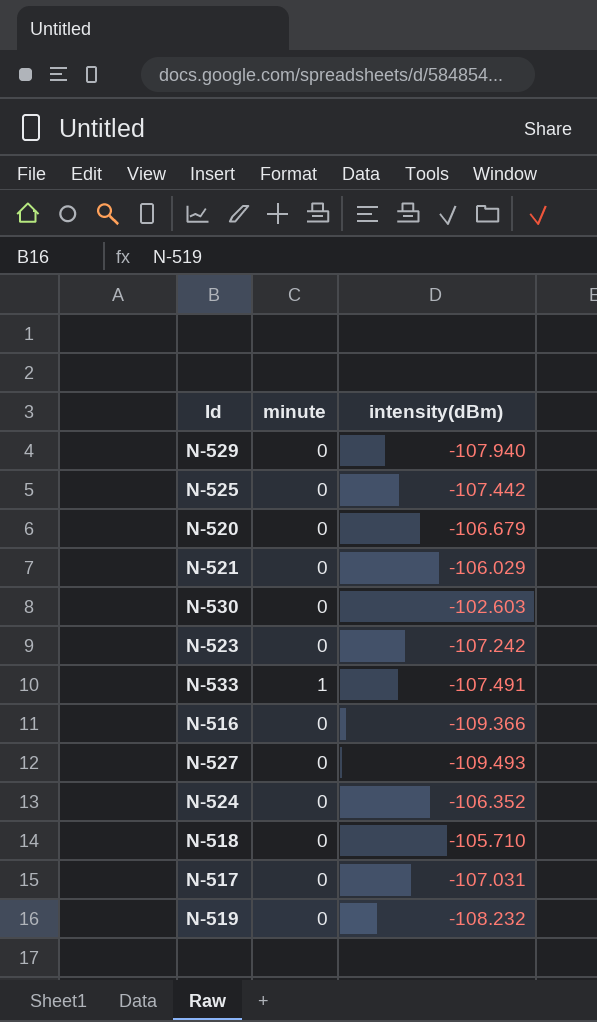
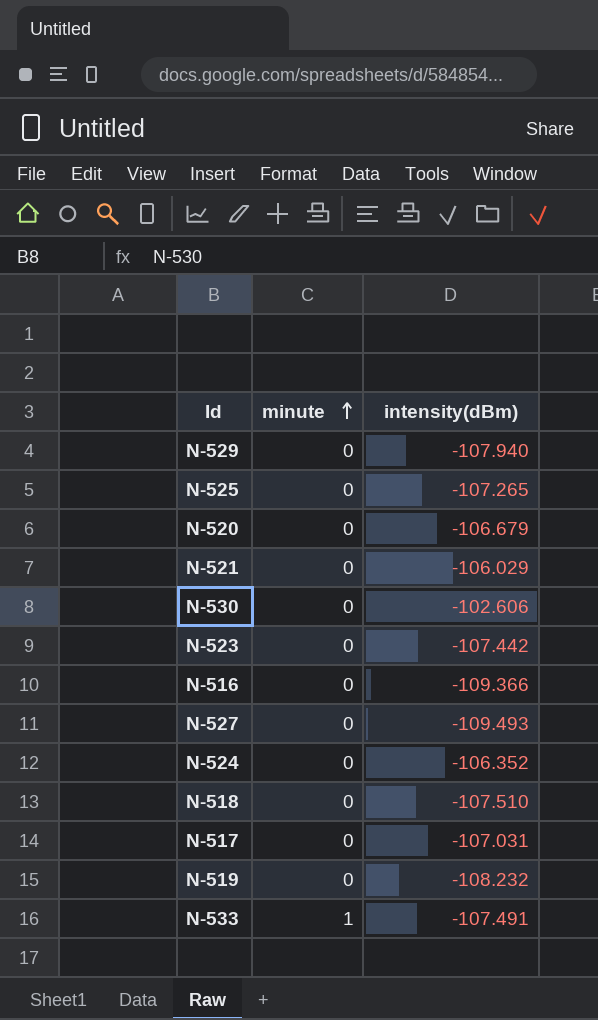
row order: none -> minute ascending
N-525 | intensity(dBm): -107.442 -> -107.265
N-530 | intensity(dBm): -102.603 -> -102.606
N-523 | intensity(dBm): -107.242 -> -107.442
N-518 | intensity(dBm): -105.710 -> -107.510

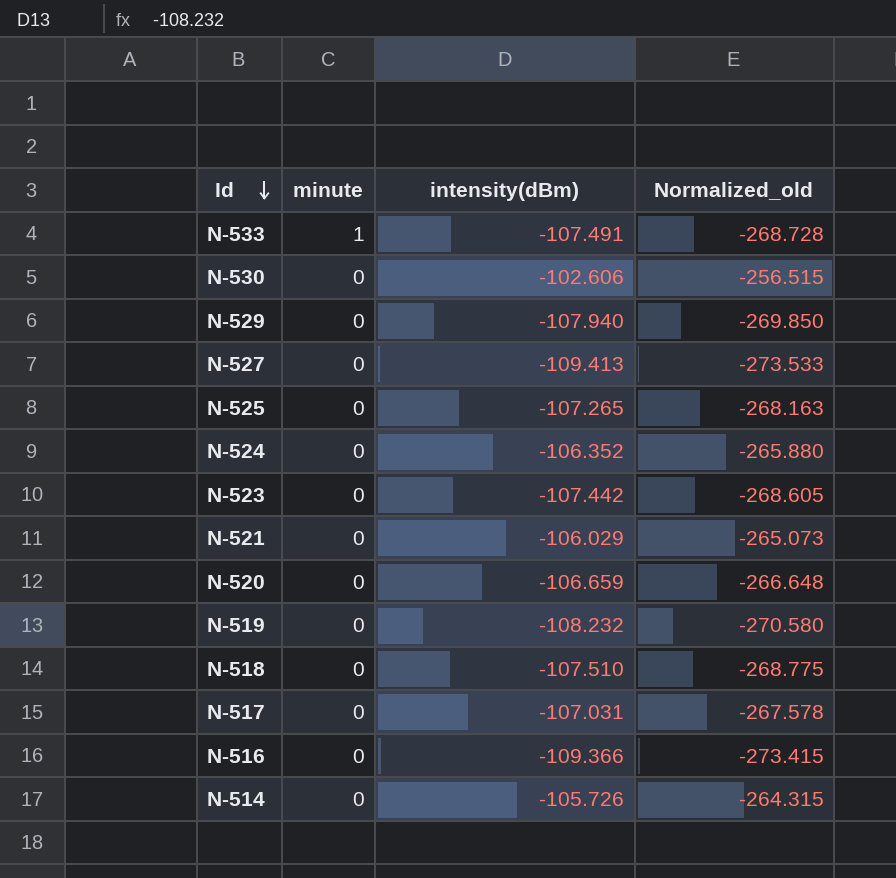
row order: minute ascending -> Id descending
column Normalized_old | formula: none -> [intensity(dBm)] * 2.5
N-527 | intensity(dBm): -109.493 -> -109.413
N-520 | intensity(dBm): -106.679 -> -106.659
row N-514: none -> 0 | -105.726 | -264.315

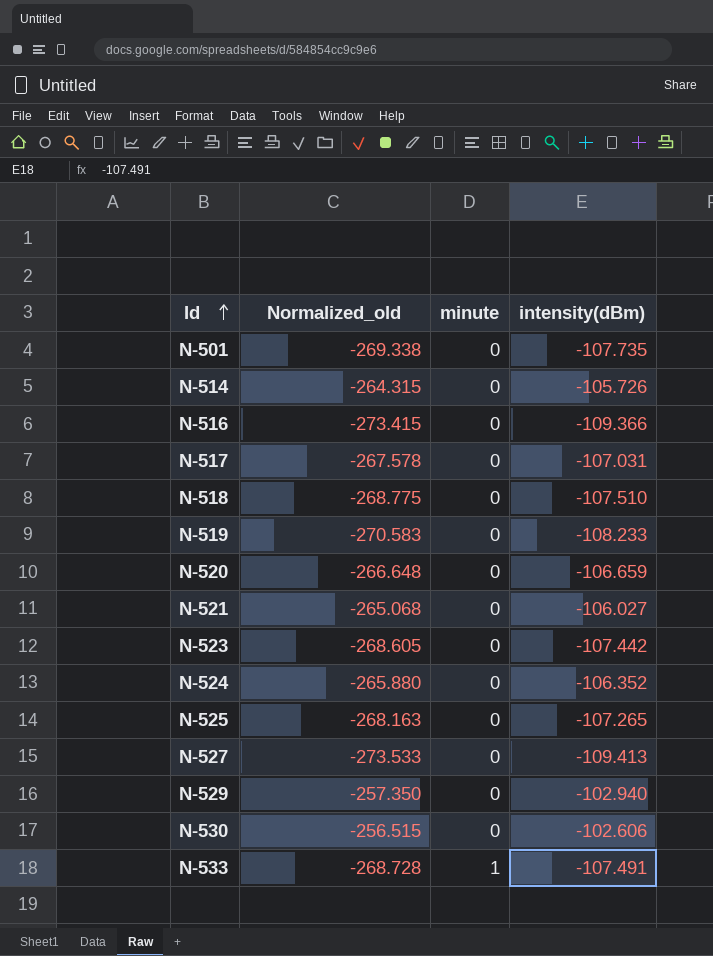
row order: Id descending -> Id ascending
column Normalized_old | position: 4 -> 2
row N-501: none -> -269.338 | 0 | -107.735
N-519 | Normalized_old: -270.580 -> -270.583
N-519 | intensity(dBm): -108.232 -> -108.233
N-521 | Normalized_old: -265.073 -> -265.068
N-521 | intensity(dBm): -106.029 -> -106.027
N-529 | Normalized_old: -269.850 -> -257.350
N-529 | intensity(dBm): -107.940 -> -102.940

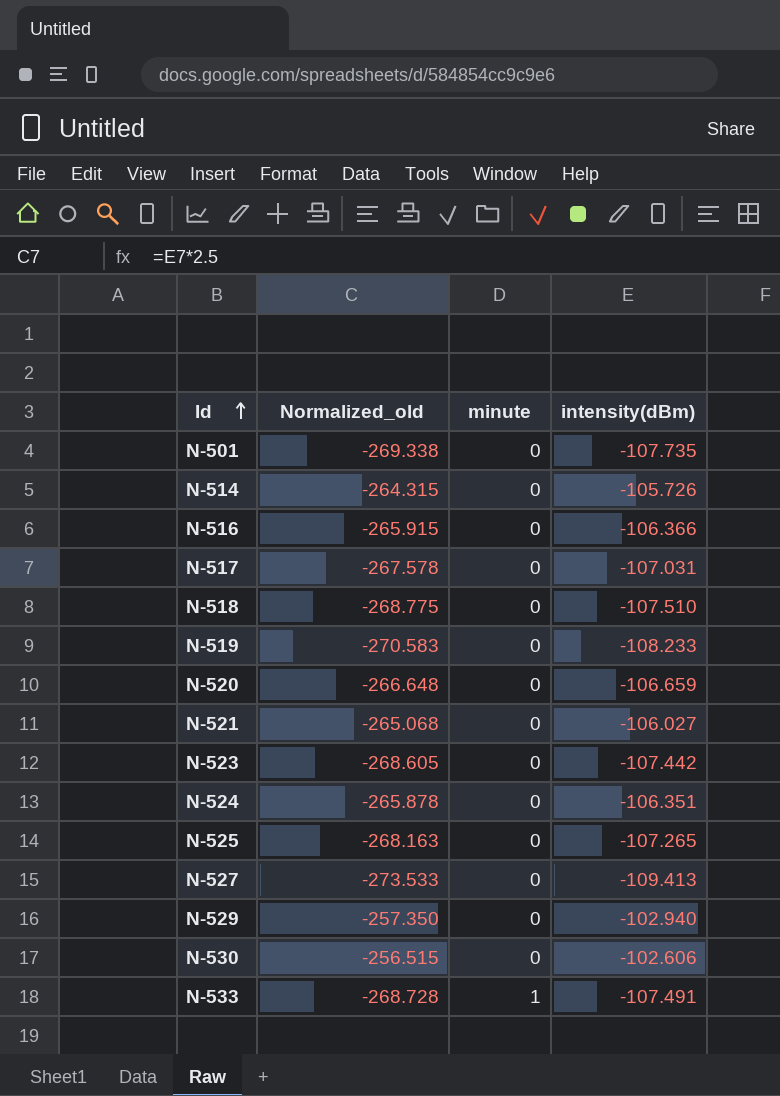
N-516 | Normalized_old: -273.415 -> -265.915
N-516 | intensity(dBm): -109.366 -> -106.366
N-524 | Normalized_old: -265.880 -> -265.878
N-524 | intensity(dBm): -106.352 -> -106.351

